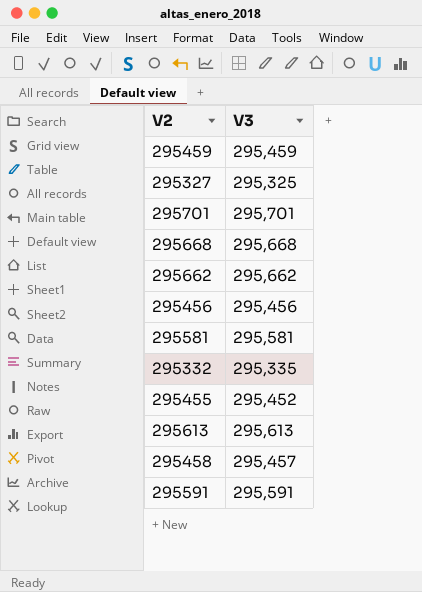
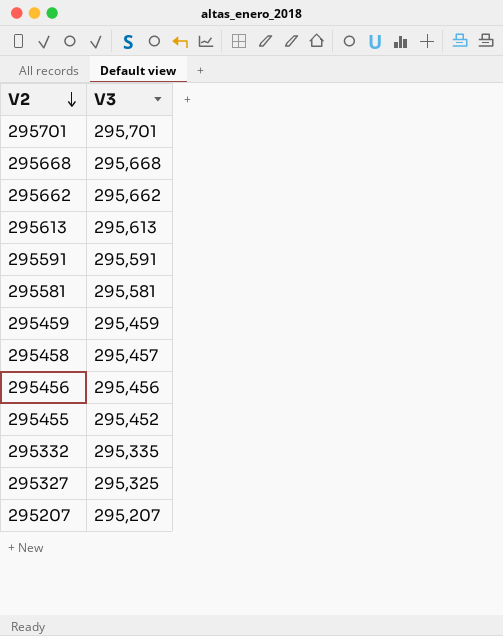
row order: none -> V2 descending
row 295207: none -> 295,207

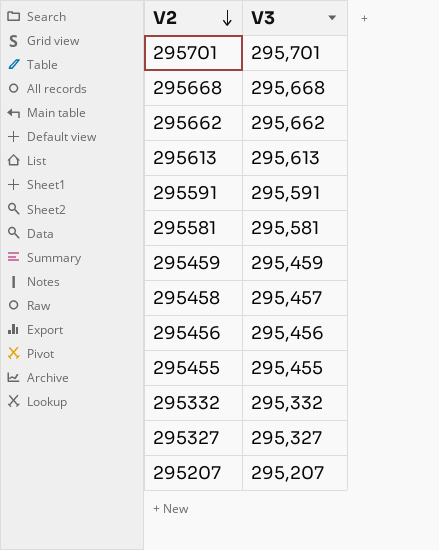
295455 | V3: 295,452 -> 295,455
295332 | V3: 295,335 -> 295,332
295327 | V3: 295,325 -> 295,327

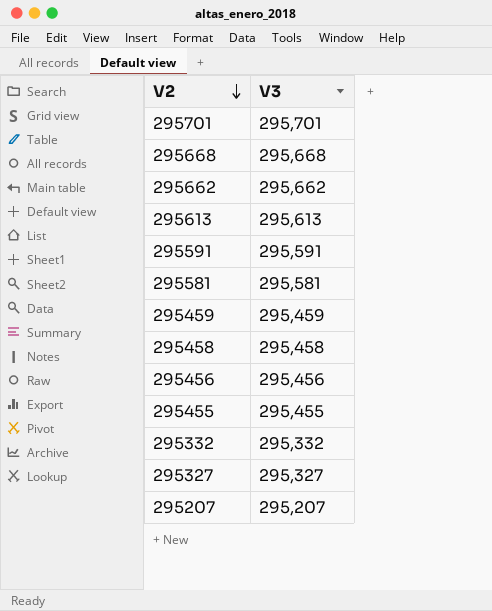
295458 | V3: 295,457 -> 295,458

